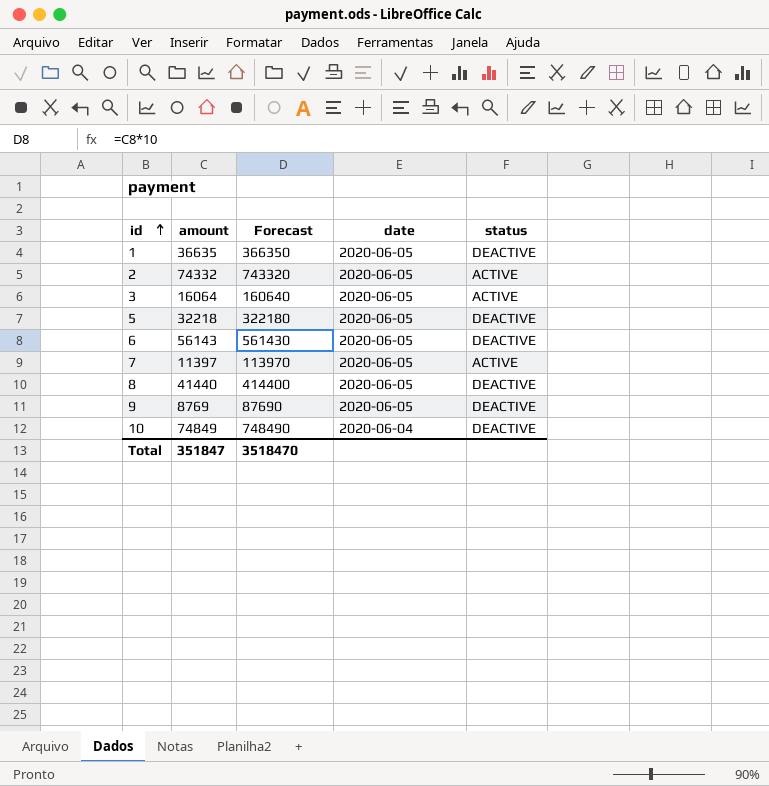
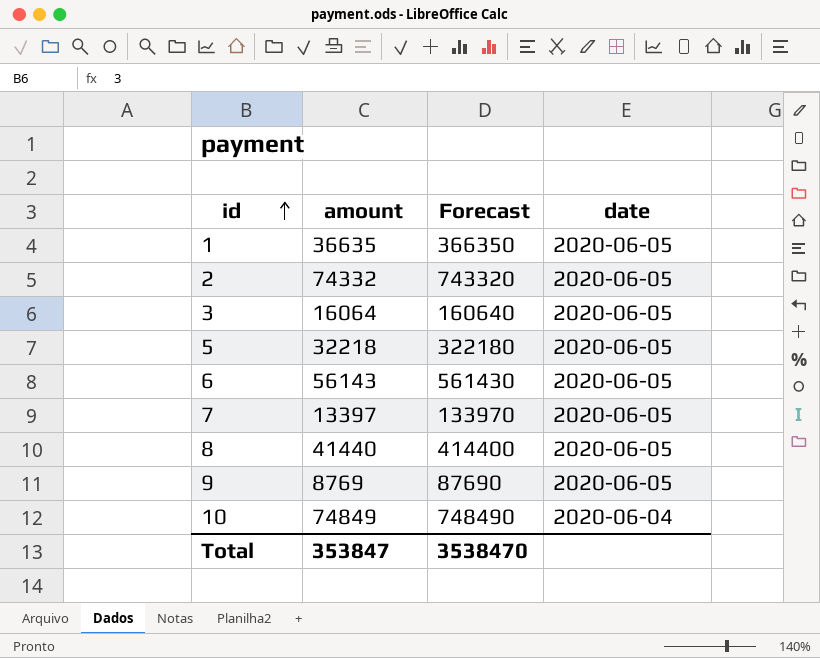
column status | position: 5 -> none
7 | amount: 11397 -> 13397
7 | Forecast: 113970 -> 133970
Total | amount: 351847 -> 353847
Total | Forecast: 3518470 -> 3538470

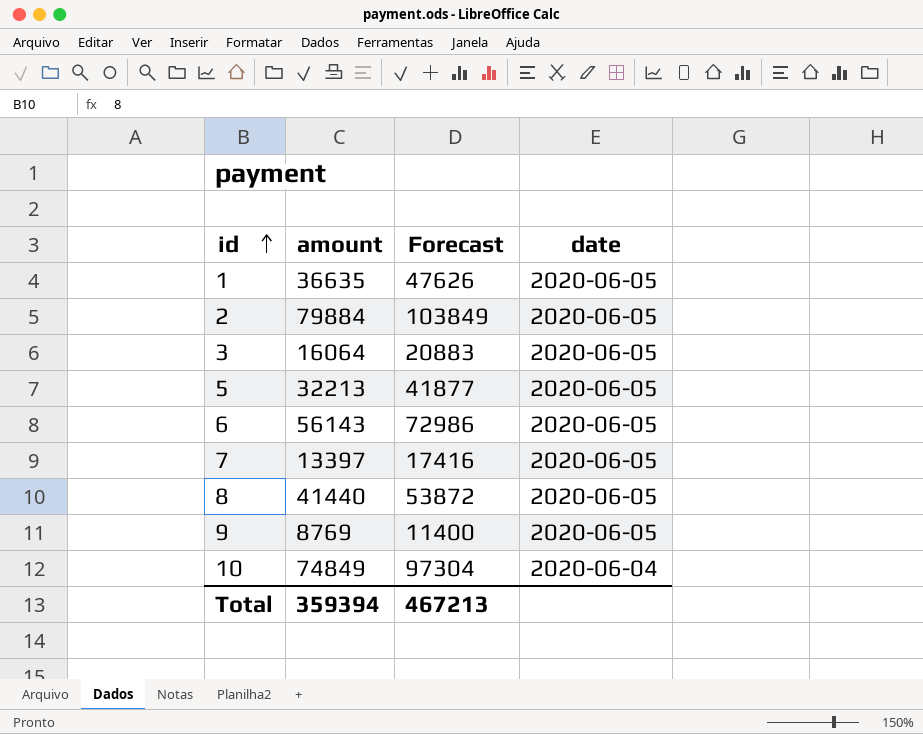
column Forecast | formula: [amount] * 10 -> [amount] * 1.3
2 | amount: 74332 -> 79884
5 | amount: 32218 -> 32213
Total | amount: 353847 -> 359394
Total | Forecast: 3538470 -> 467213

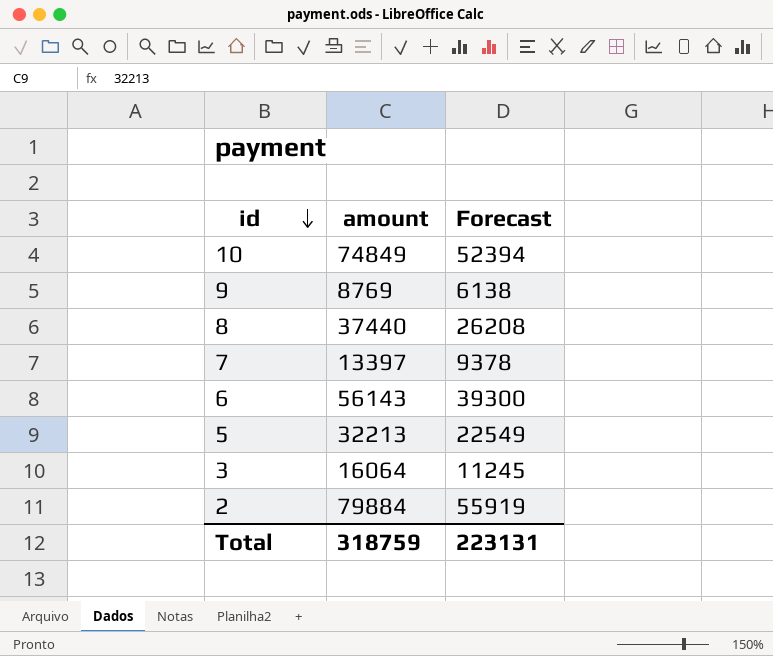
row order: id ascending -> id descending
column date | position: 4 -> none
column Forecast | formula: [amount] * 1.3 -> [amount] * 0.7
row 1: 36635 | 47626 | 2020-06-05 -> none
8 | amount: 41440 -> 37440
Total | amount: 359394 -> 318759
Total | Forecast: 467213 -> 223131

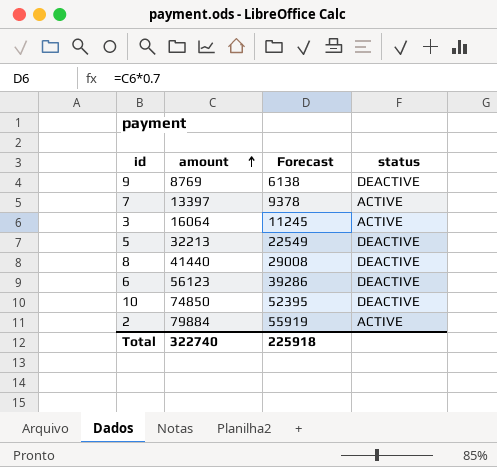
row order: id descending -> amount ascending
column status | position: none -> 4
8 | amount: 37440 -> 41440
8 | Forecast: 26208 -> 29008
6 | amount: 56143 -> 56123
6 | Forecast: 39300 -> 39286
10 | amount: 74849 -> 74850
10 | Forecast: 52394 -> 52395
Total | amount: 318759 -> 322740
Total | Forecast: 223131 -> 225918

